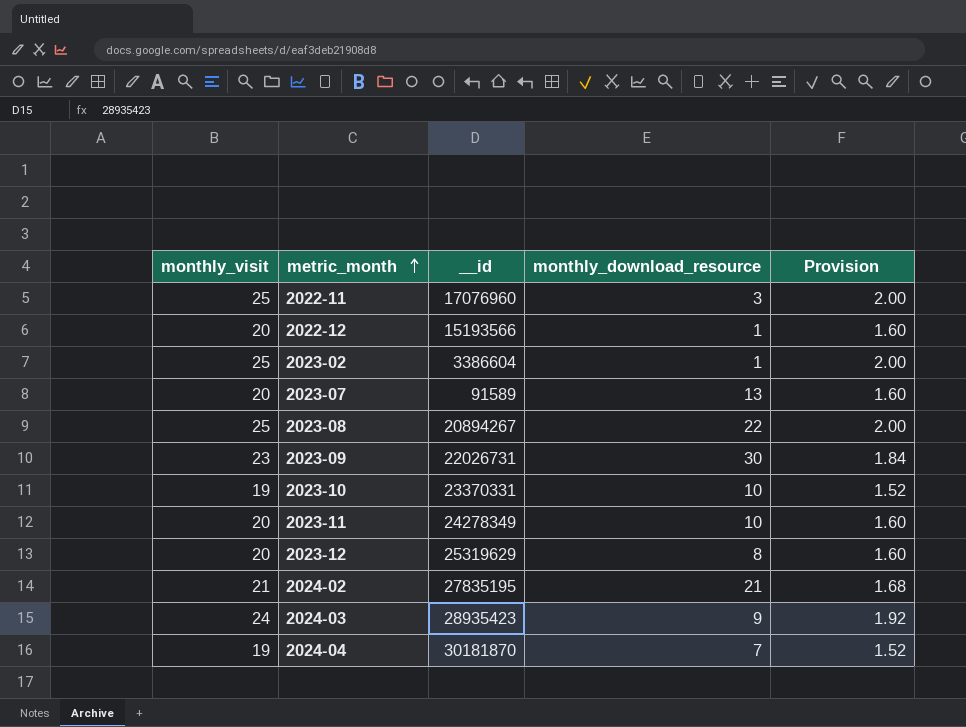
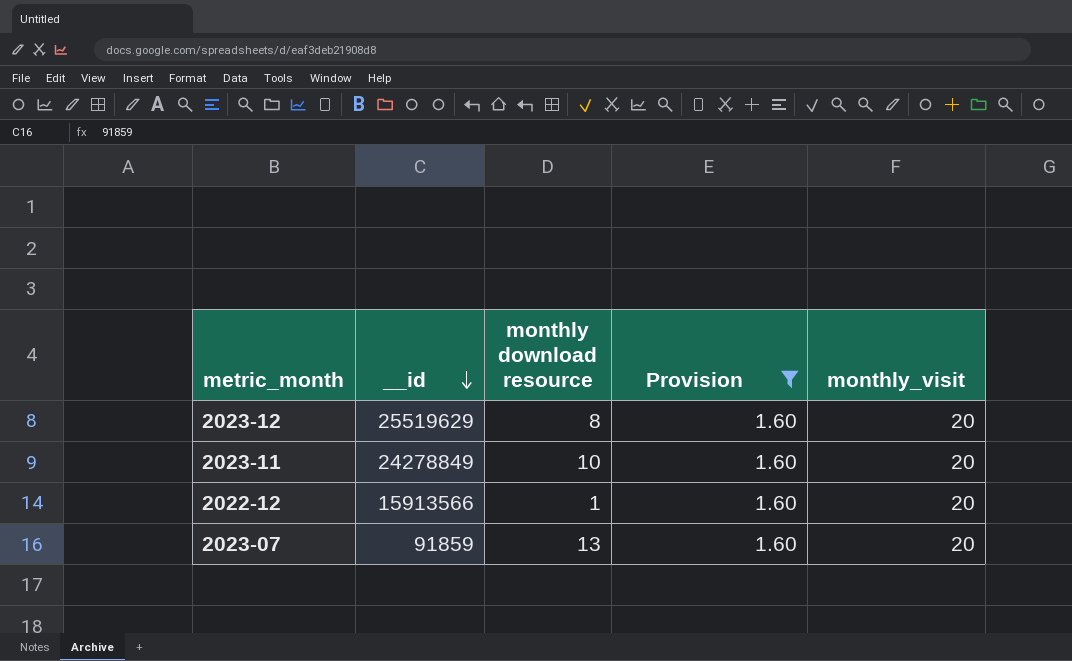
filter: none -> Provision = 1.60
row order: metric_month ascending -> __id descending
column name: monthly_download_resource -> monthly download resource
column monthly_visit | position: 1 -> 5
2023-12 | __id: 25319629 -> 25519629
2023-11 | __id: 24278349 -> 24278849
2022-12 | __id: 15193566 -> 15913566
2023-07 | __id: 91589 -> 91859

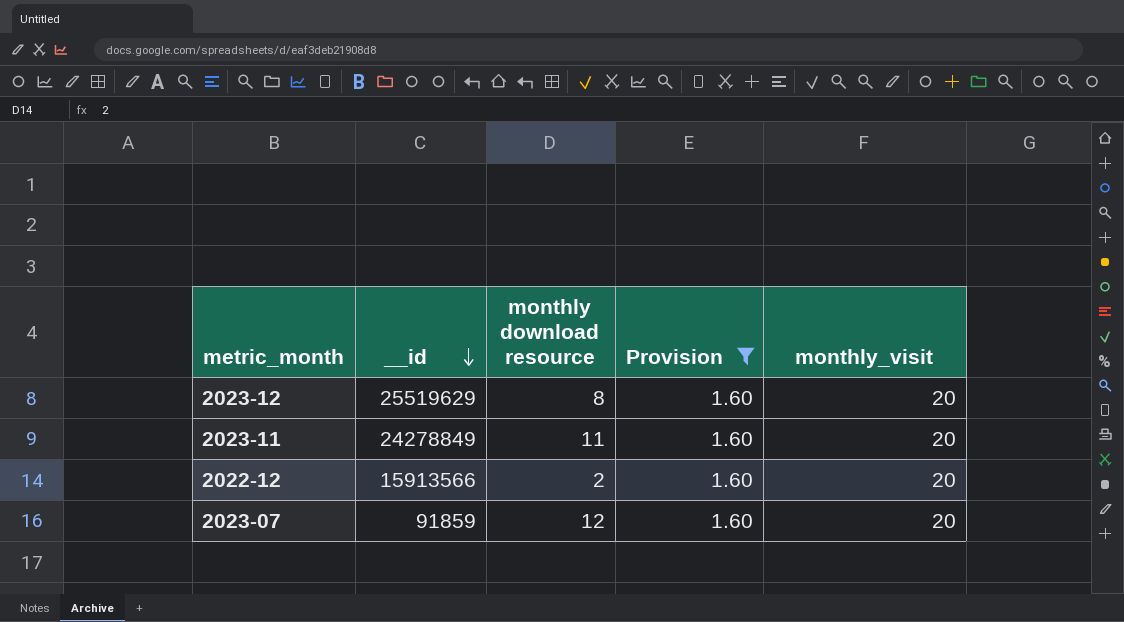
2023-11 | monthly download resource: 10 -> 11
2022-12 | monthly download resource: 1 -> 2
2023-07 | monthly download resource: 13 -> 12

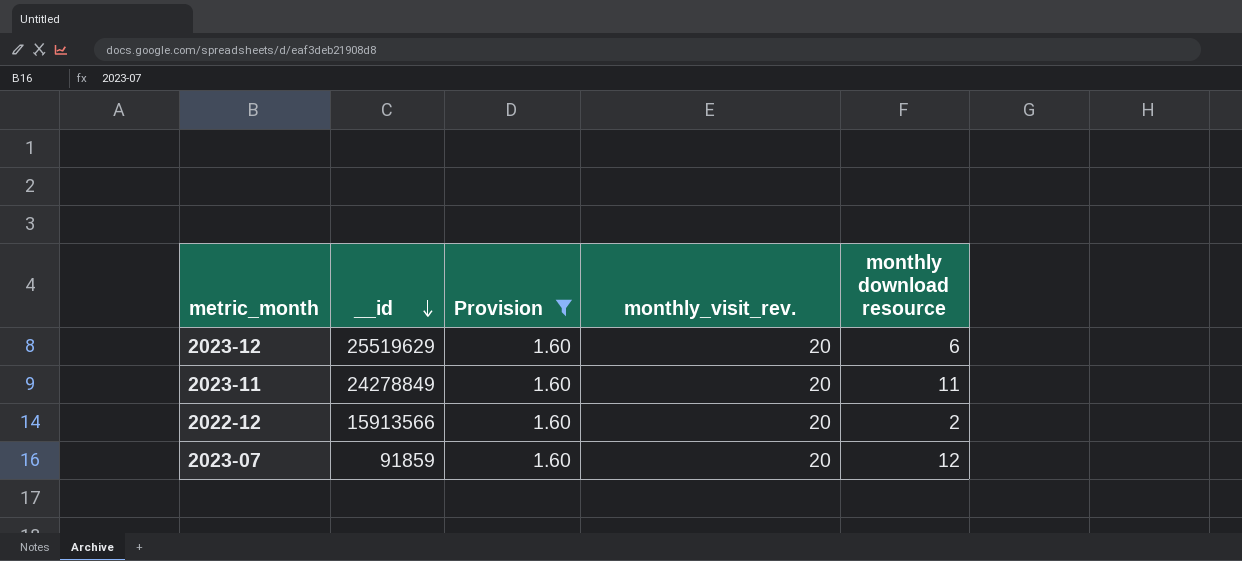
column name: monthly_visit -> monthly_visit_rev.
column monthly download resource | position: 3 -> 5
2023-12 | monthly download resource: 8 -> 6

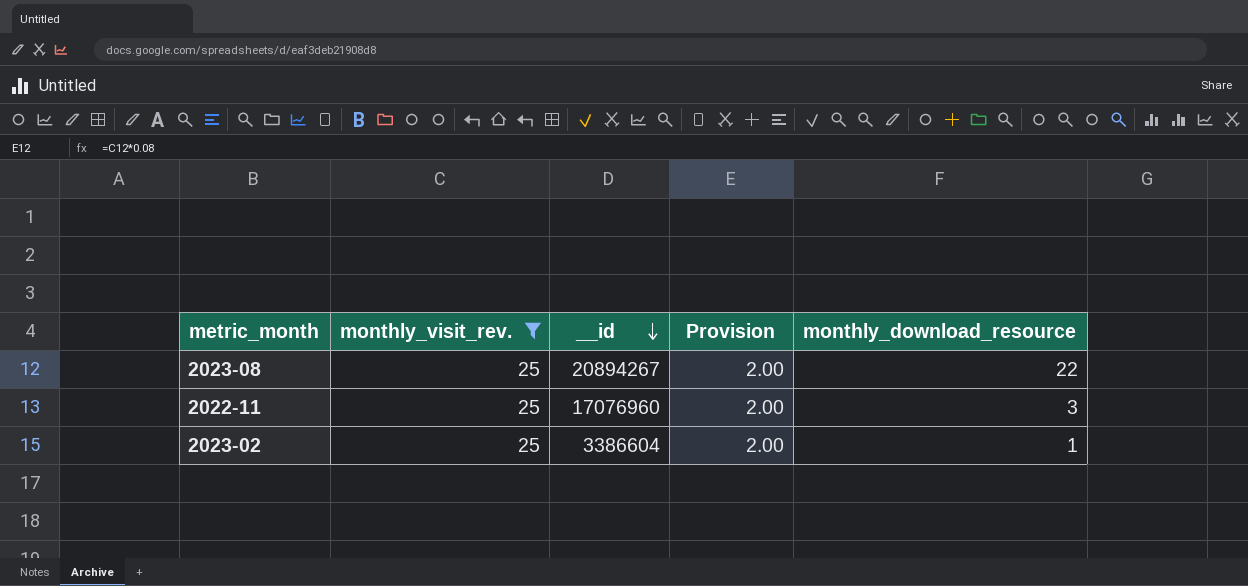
filter: Provision = 1.60 -> monthly_visit_rev. = 25
column monthly_visit_rev. | position: 4 -> 2
column name: monthly download resource -> monthly_download_resource

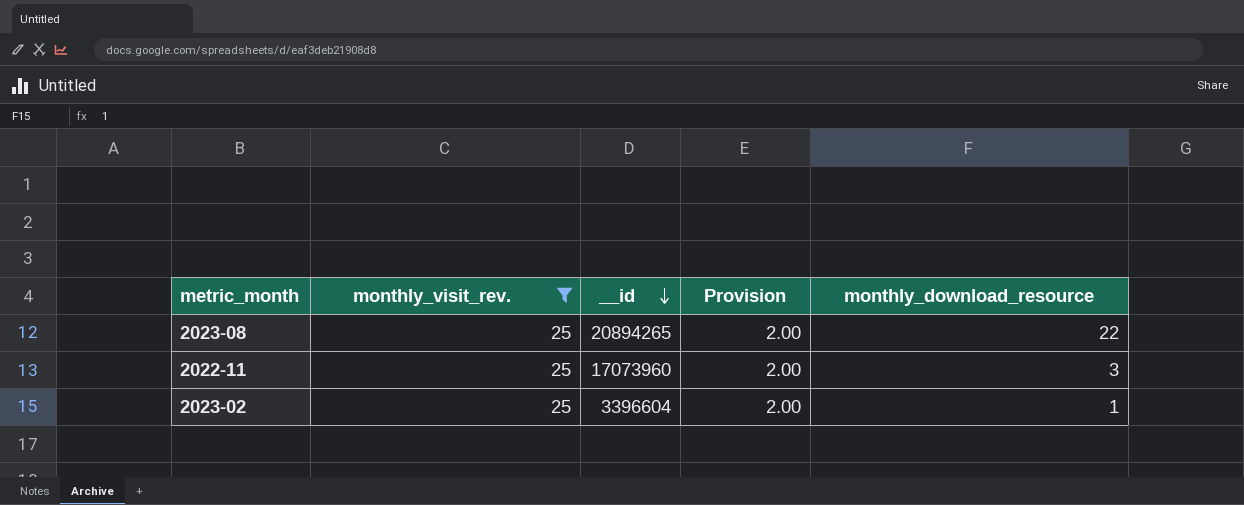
2023-08 | __id: 20894267 -> 20894265
2022-11 | __id: 17076960 -> 17073960
2023-02 | __id: 3386604 -> 3396604

